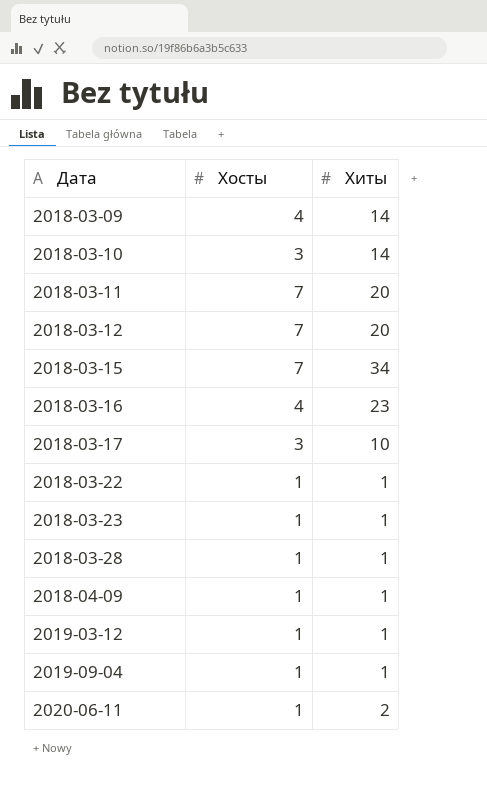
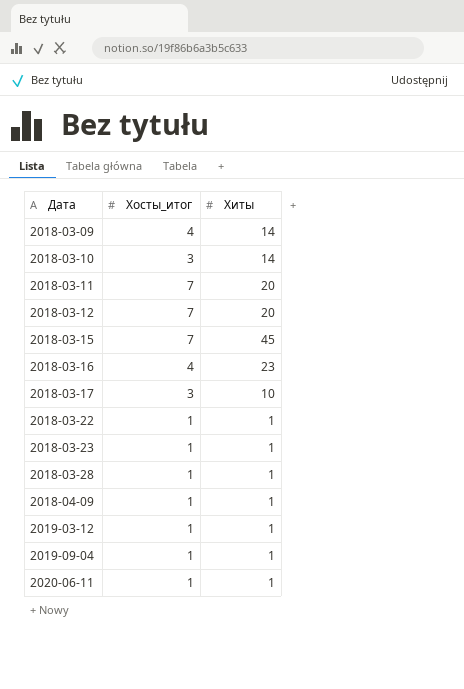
column name: Хосты -> Хосты_итог
2018-03-15 | Хиты: 34 -> 45
2020-06-11 | Хиты: 2 -> 1

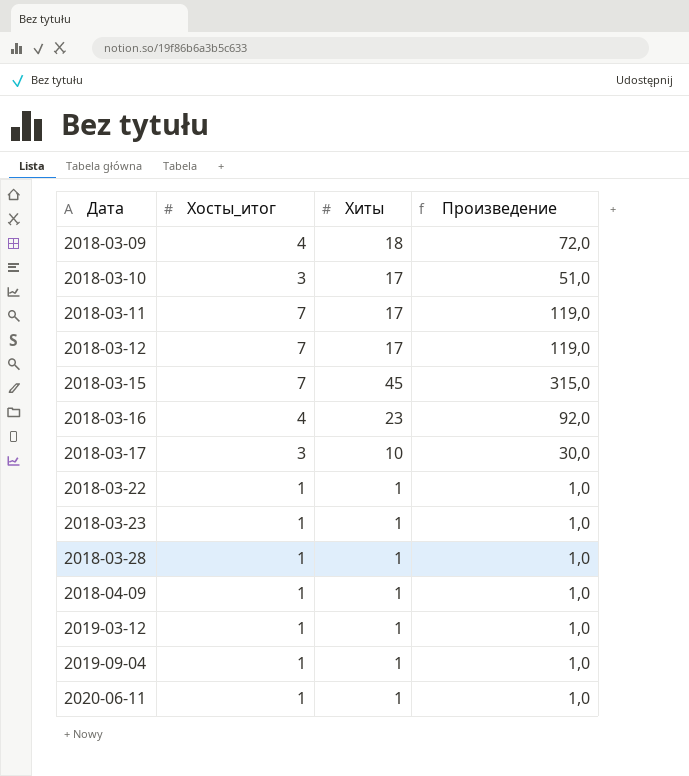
column Произведение | formula: none -> [Хосты_итог] * [Хиты]
2018-03-09 | Хиты: 14 -> 18
2018-03-10 | Хиты: 14 -> 17
2018-03-11 | Хиты: 20 -> 17
2018-03-12 | Хиты: 20 -> 17

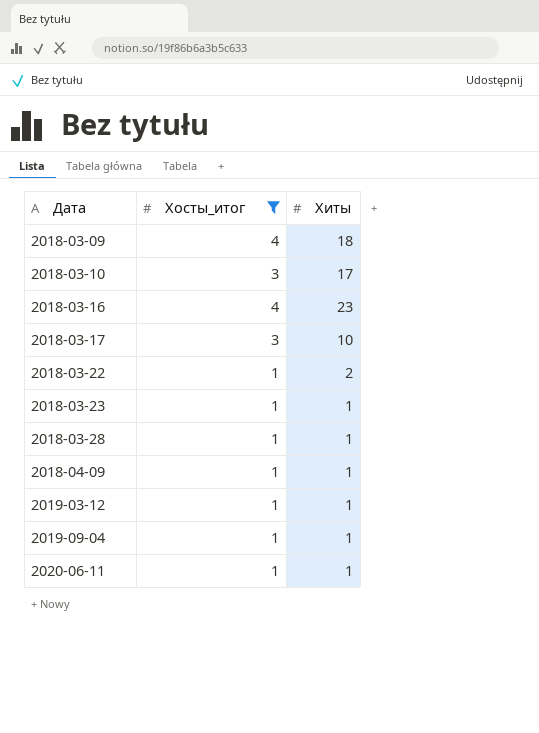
filter: none -> Хосты_итог != 7
column Произведение | formula: [Хосты_итог] * [Хиты] -> none
2018-03-22 | Хиты: 1 -> 2

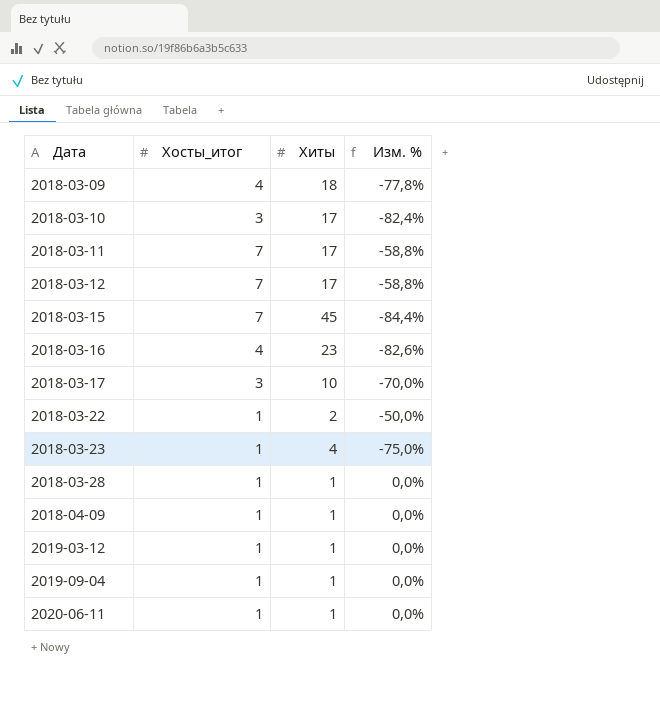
filter: Хосты_итог != 7 -> none
column Изм. % | formula: none -> ([Хосты_итог] - [Хиты]) / [Хиты]
2018-03-23 | Хиты: 1 -> 4

